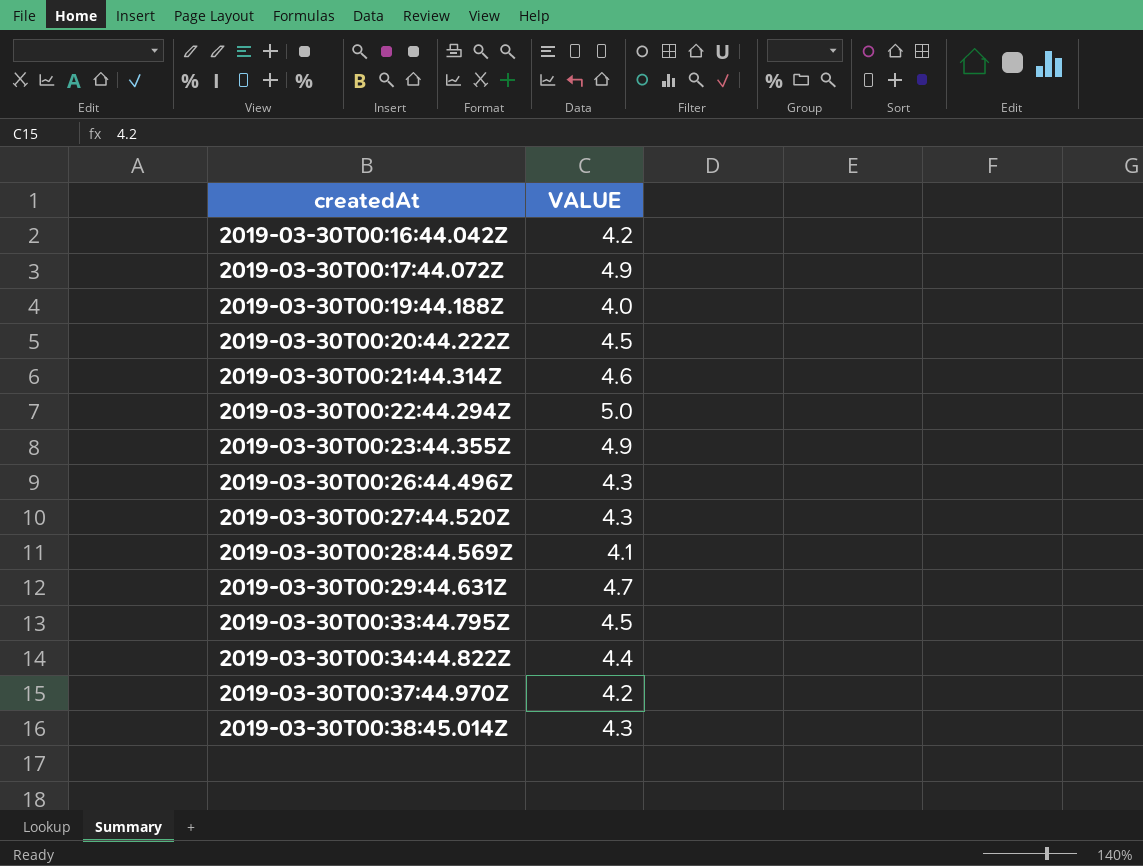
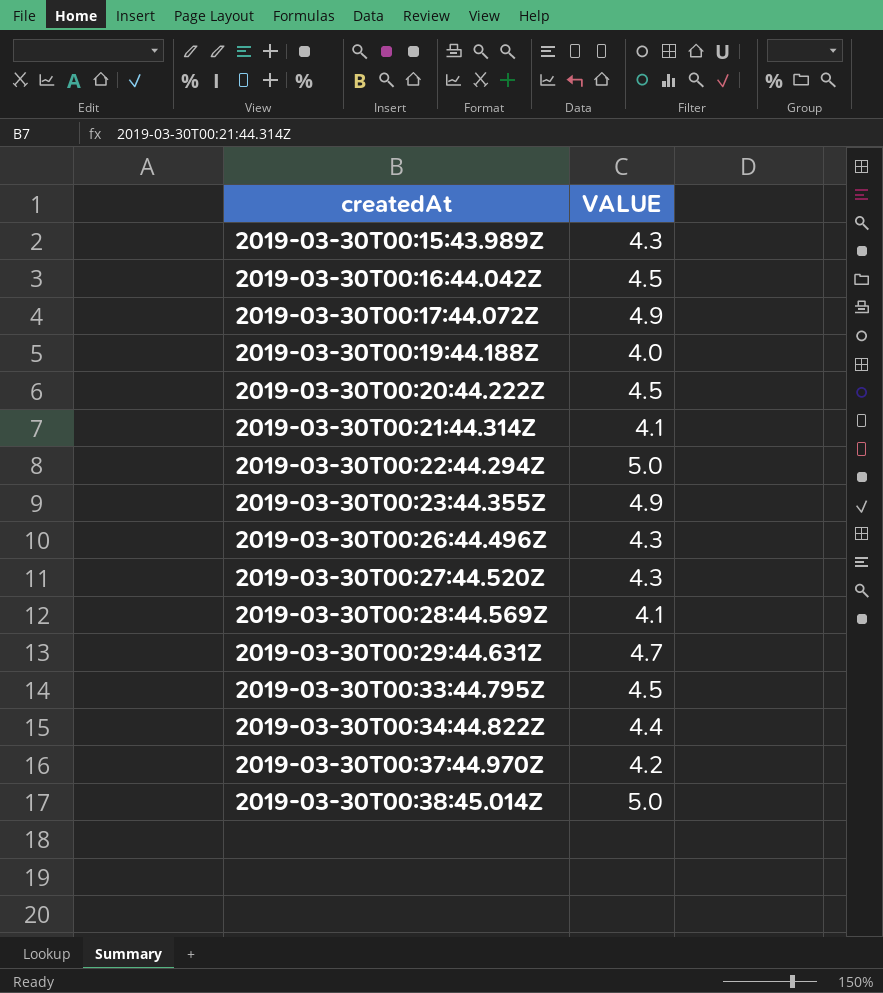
row 2019-03-30T00:15:43.989Z: none -> 4.3
2019-03-30T00:16:44.042Z | VALUE: 4.2 -> 4.5
2019-03-30T00:21:44.314Z | VALUE: 4.6 -> 4.1
2019-03-30T00:38:45.014Z | VALUE: 4.3 -> 5.0

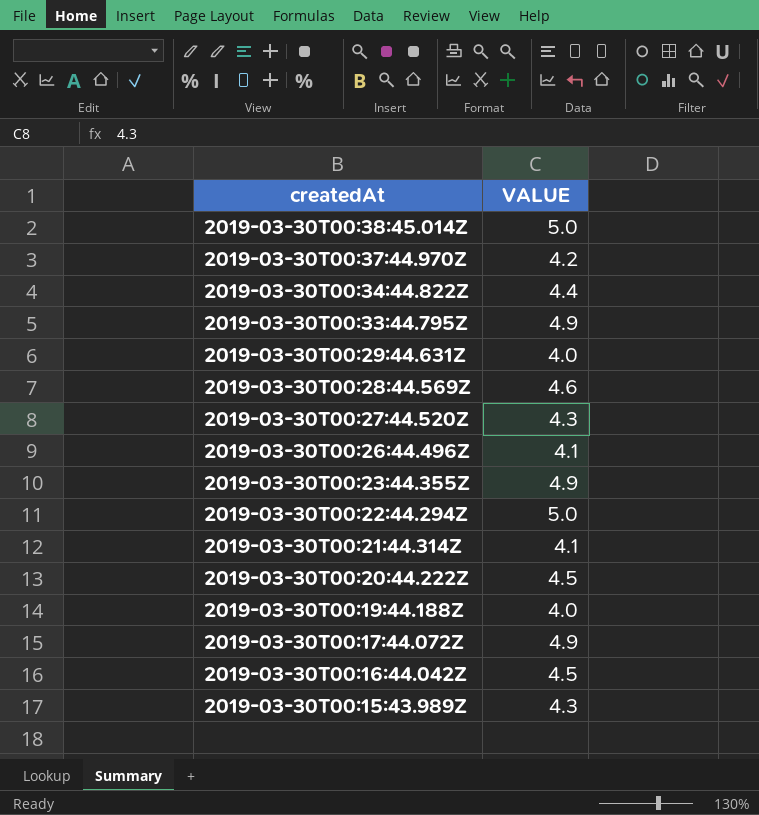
row order: createdAt ascending -> createdAt descending
2019-03-30T00:33:44.795Z | VALUE: 4.5 -> 4.9
2019-03-30T00:29:44.631Z | VALUE: 4.7 -> 4.0
2019-03-30T00:28:44.569Z | VALUE: 4.1 -> 4.6
2019-03-30T00:26:44.496Z | VALUE: 4.3 -> 4.1

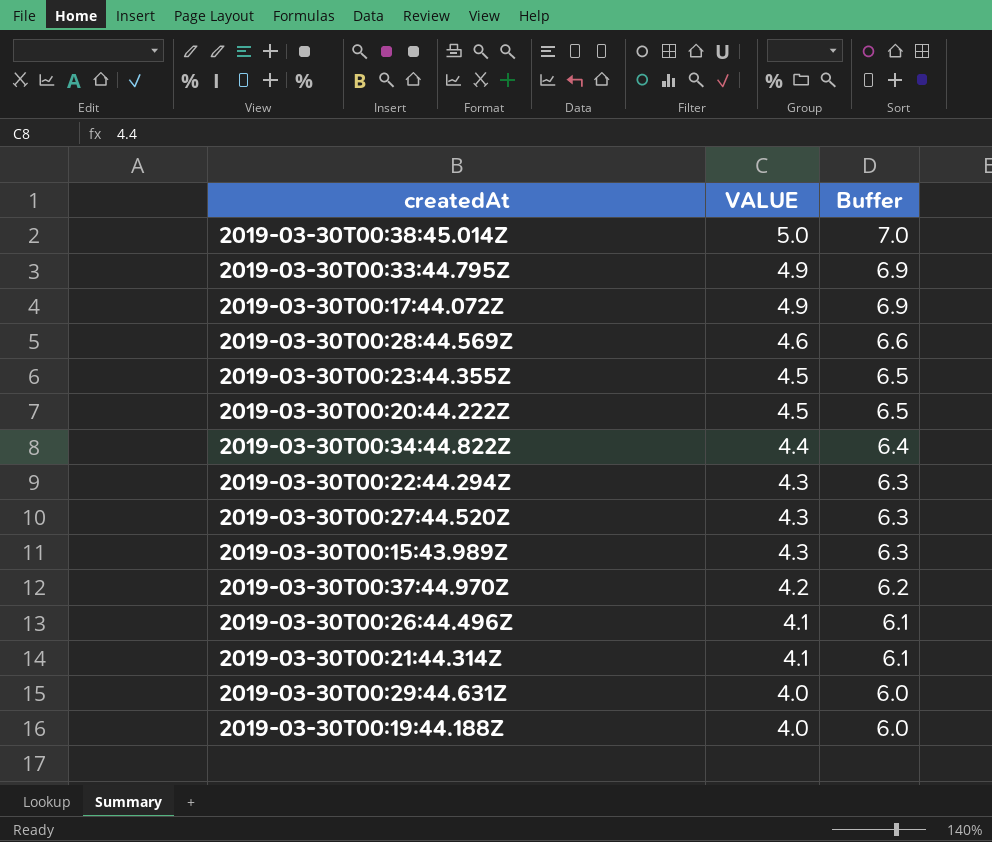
row order: createdAt descending -> VALUE descending
column Buffer | formula: none -> [VALUE] + 2
row 2019-03-30T00:16:44.042Z: 4.5 -> none
2019-03-30T00:23:44.355Z | VALUE: 4.9 -> 4.5
2019-03-30T00:22:44.294Z | VALUE: 5.0 -> 4.3

